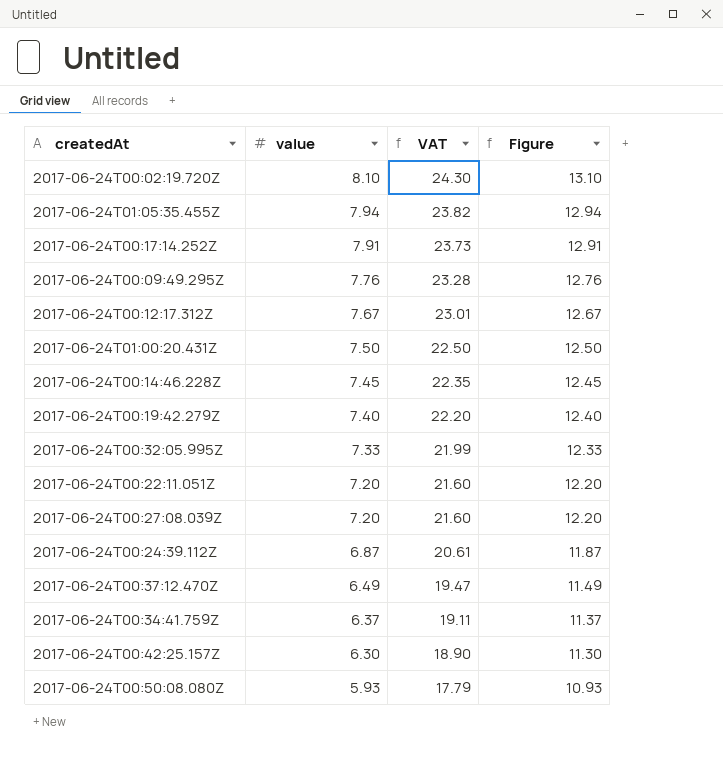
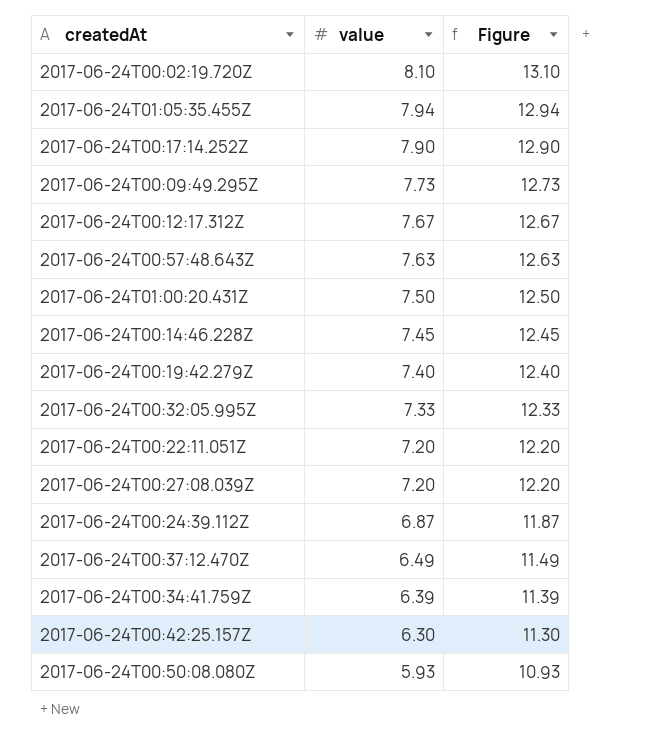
column VAT | formula: [value] * 3 -> none
2017-06-24T00:17:14.252Z | value: 7.91 -> 7.90
2017-06-24T00:17:14.252Z | Figure: 12.91 -> 12.90
2017-06-24T00:09:49.295Z | value: 7.76 -> 7.73
2017-06-24T00:09:49.295Z | Figure: 12.76 -> 12.73
row 2017-06-24T00:57:48.643Z: none -> 7.63 | 12.63
2017-06-24T00:34:41.759Z | value: 6.37 -> 6.39
2017-06-24T00:34:41.759Z | Figure: 11.37 -> 11.39

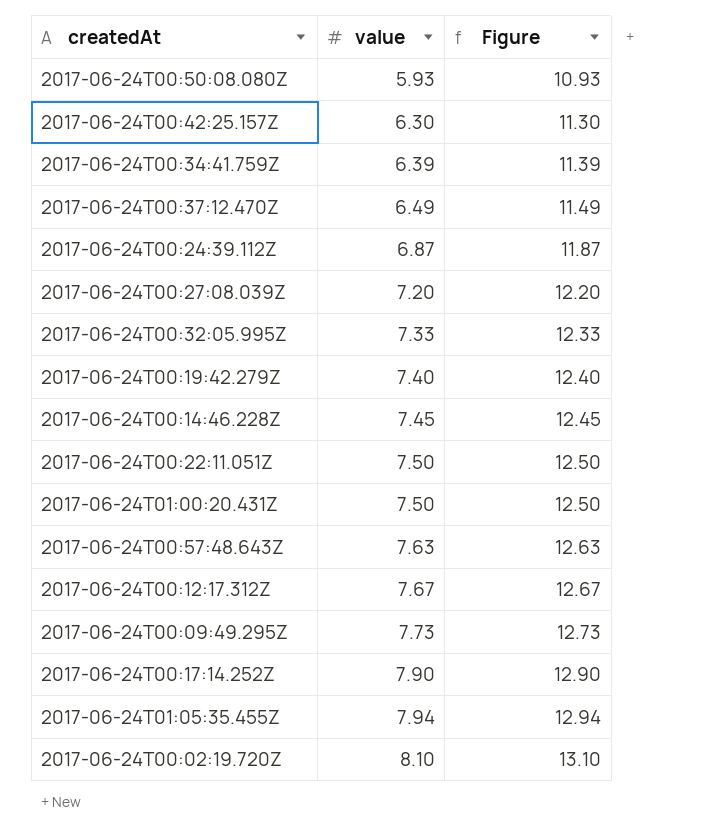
row order: value descending -> value ascending
2017-06-24T00:22:11.051Z | value: 7.20 -> 7.50
2017-06-24T00:22:11.051Z | Figure: 12.20 -> 12.50

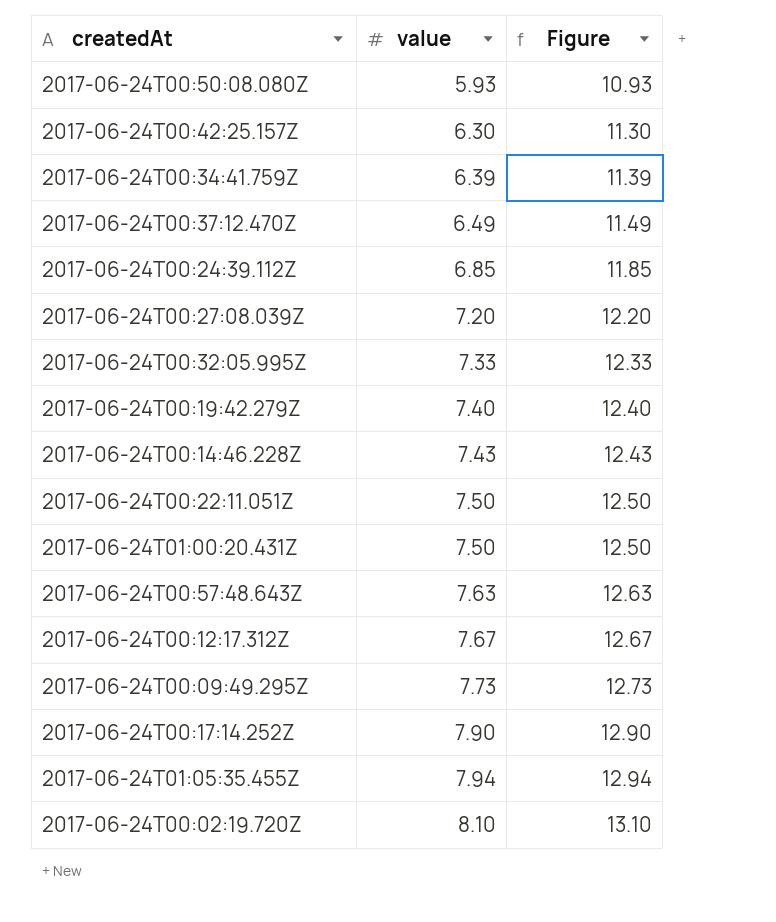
2017-06-24T00:24:39.112Z | value: 6.87 -> 6.85
2017-06-24T00:24:39.112Z | Figure: 11.87 -> 11.85
2017-06-24T00:14:46.228Z | value: 7.45 -> 7.43
2017-06-24T00:14:46.228Z | Figure: 12.45 -> 12.43

